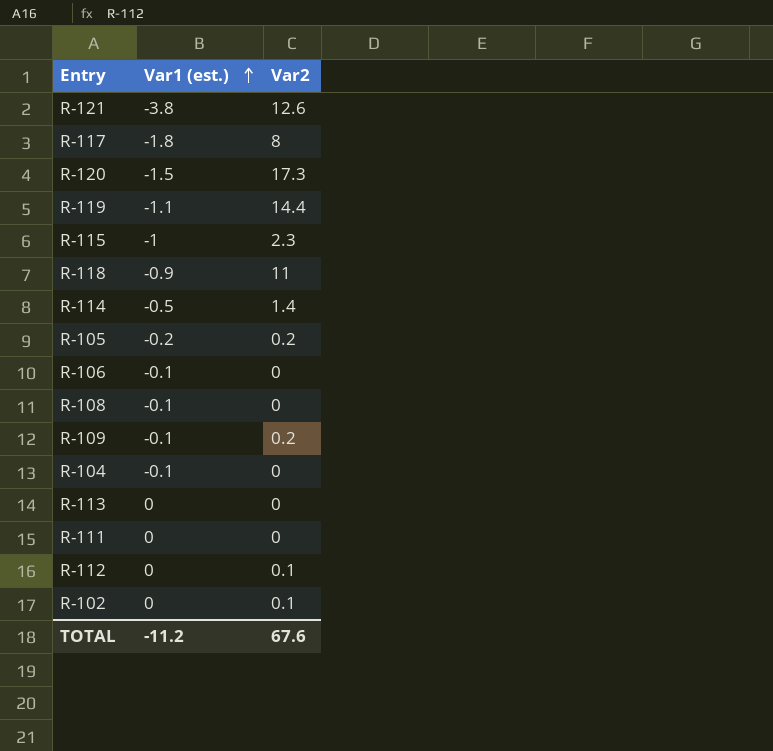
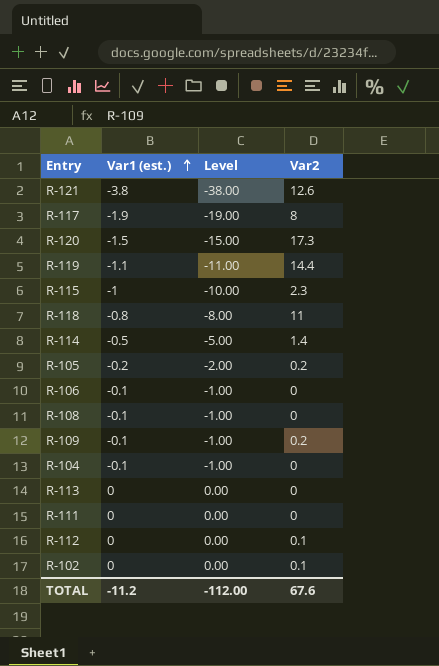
column Level | formula: none -> [Var1 (est.)] * 10
R-117 | Var1 (est.): -1.8 -> -1.9
R-118 | Var1 (est.): -0.9 -> -0.8

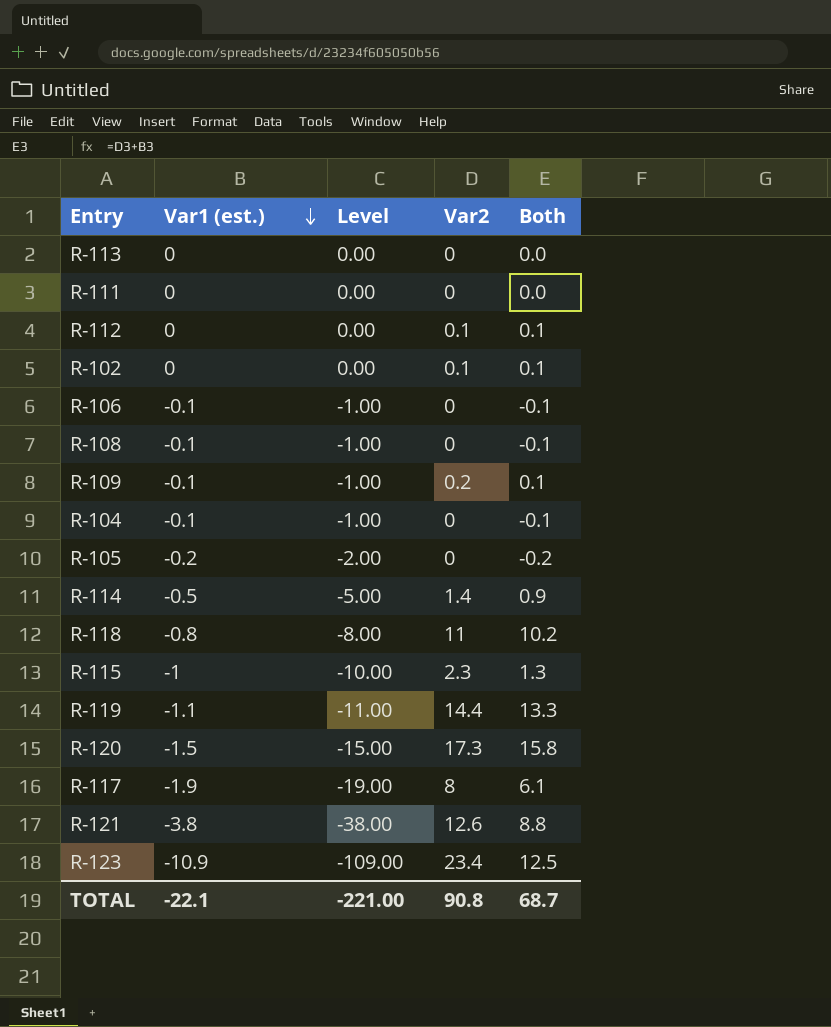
row order: Var1 (est.) ascending -> Var1 (est.) descending
column Both | formula: none -> [Var1 (est.)] + [Var2]
R-105 | Var2: 0.2 -> 0
row R-123: none -> -10.9 | -109.00 | 23.4 | 12.5
TOTAL | Var1 (est.): -11.2 -> -22.1
TOTAL | Level: -112.00 -> -221.00
TOTAL | Var2: 67.6 -> 90.8

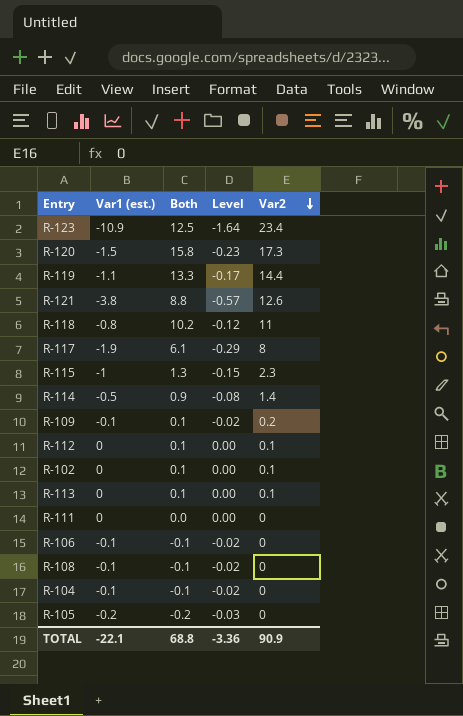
row order: Var1 (est.) descending -> Var2 descending
column Both | position: 5 -> 3
column Level | formula: [Var1 (est.)] * 10 -> [Var1 (est.)] * 0.15
R-113 | Both: 0.0 -> 0.1
R-113 | Var2: 0 -> 0.1
TOTAL | Both: 68.7 -> 68.8
TOTAL | Level: -221.00 -> -3.36
TOTAL | Var2: 90.8 -> 90.9

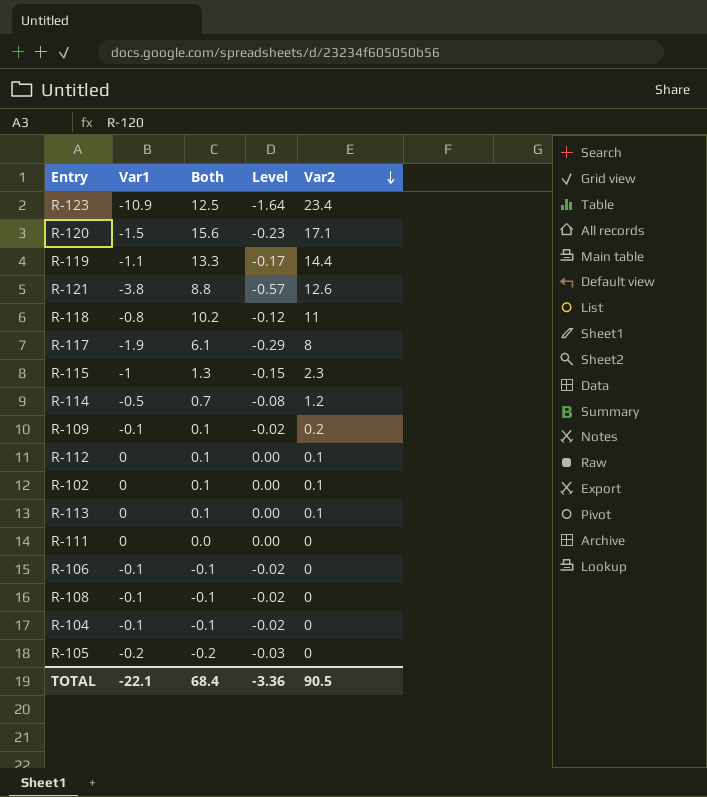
column name: Var1 (est.) -> Var1
R-120 | Both: 15.8 -> 15.6
R-120 | Var2: 17.3 -> 17.1
R-114 | Both: 0.9 -> 0.7
R-114 | Var2: 1.4 -> 1.2
TOTAL | Both: 68.8 -> 68.4
TOTAL | Var2: 90.9 -> 90.5

